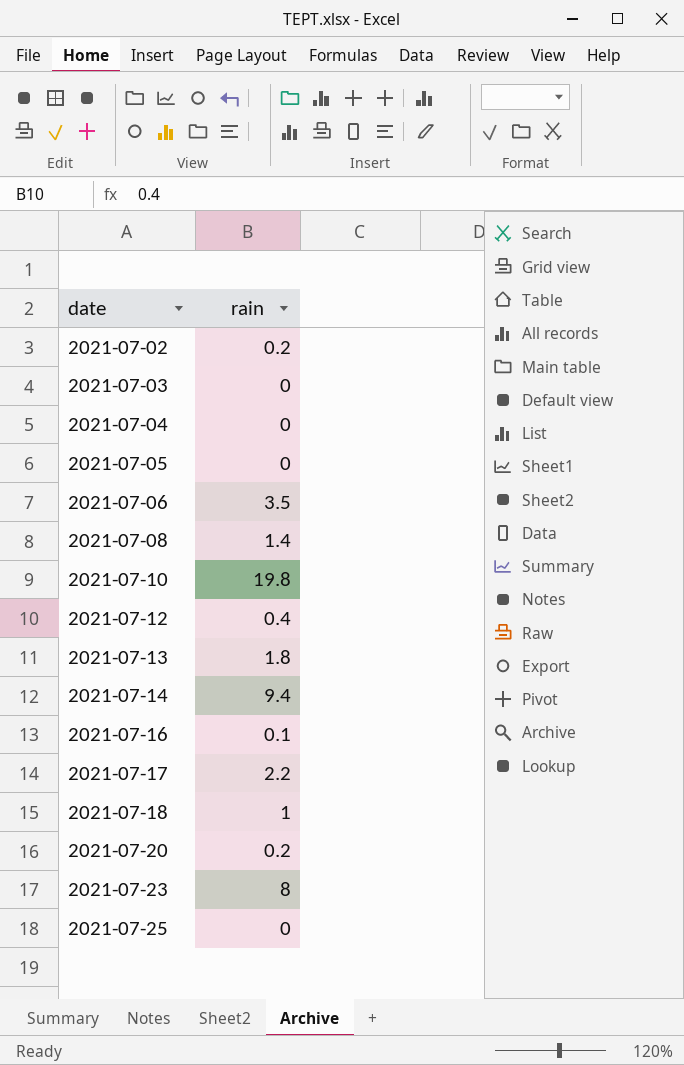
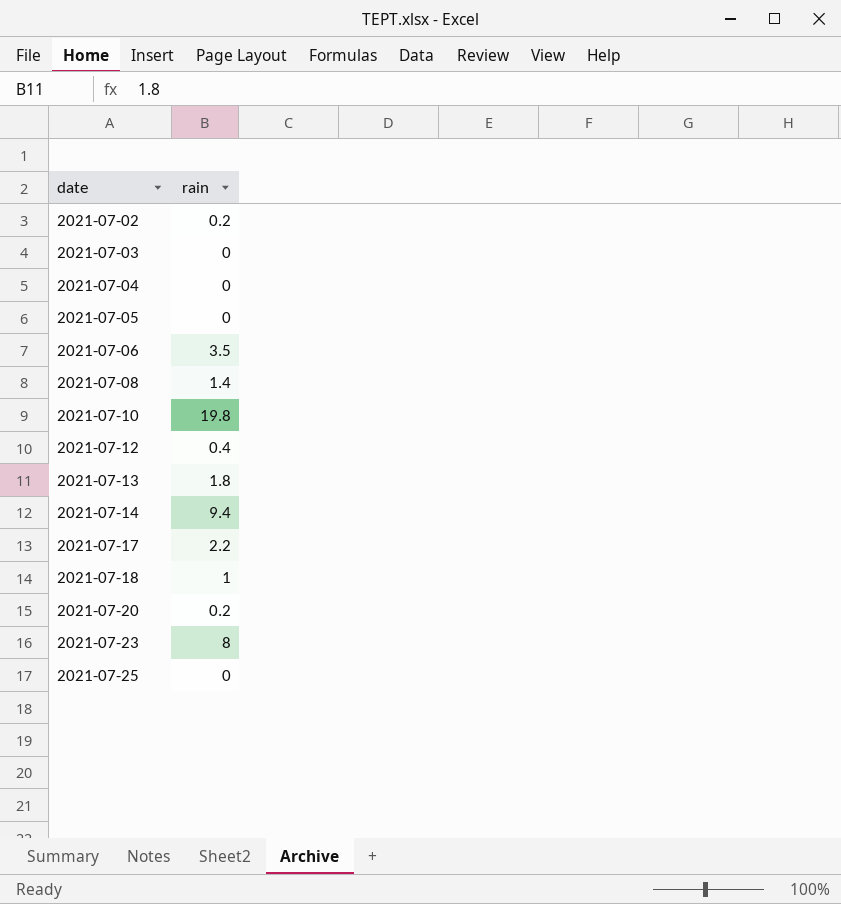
row 2021-07-16: 0.1 -> none

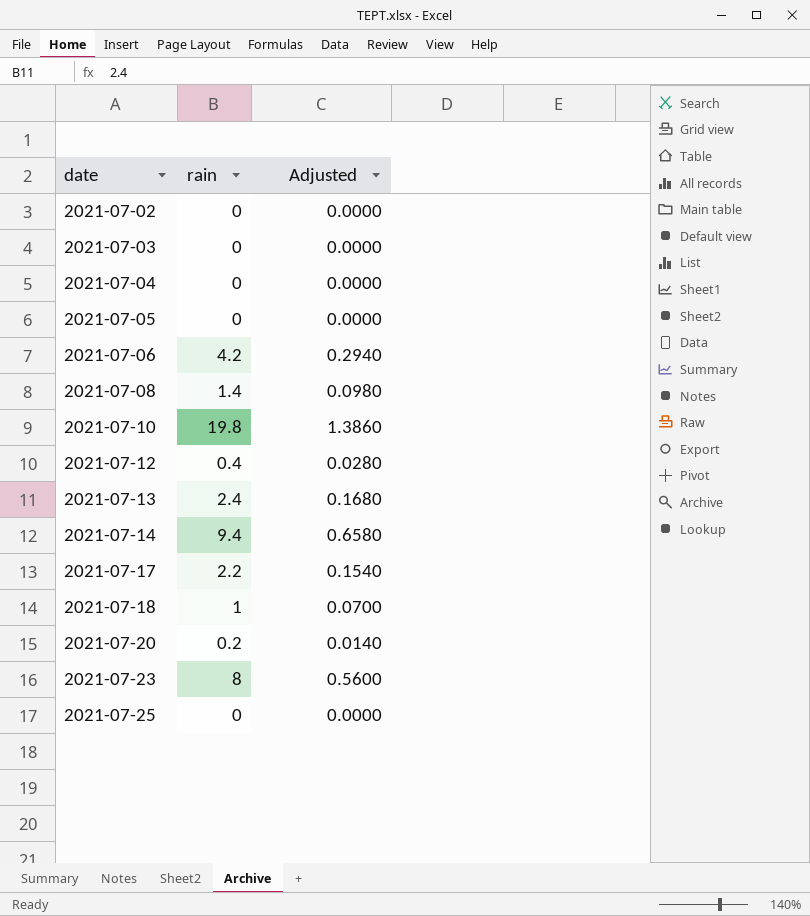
column Adjusted | formula: none -> [rain] * 0.07
2021-07-02 | rain: 0.2 -> 0
2021-07-06 | rain: 3.5 -> 4.2
2021-07-13 | rain: 1.8 -> 2.4

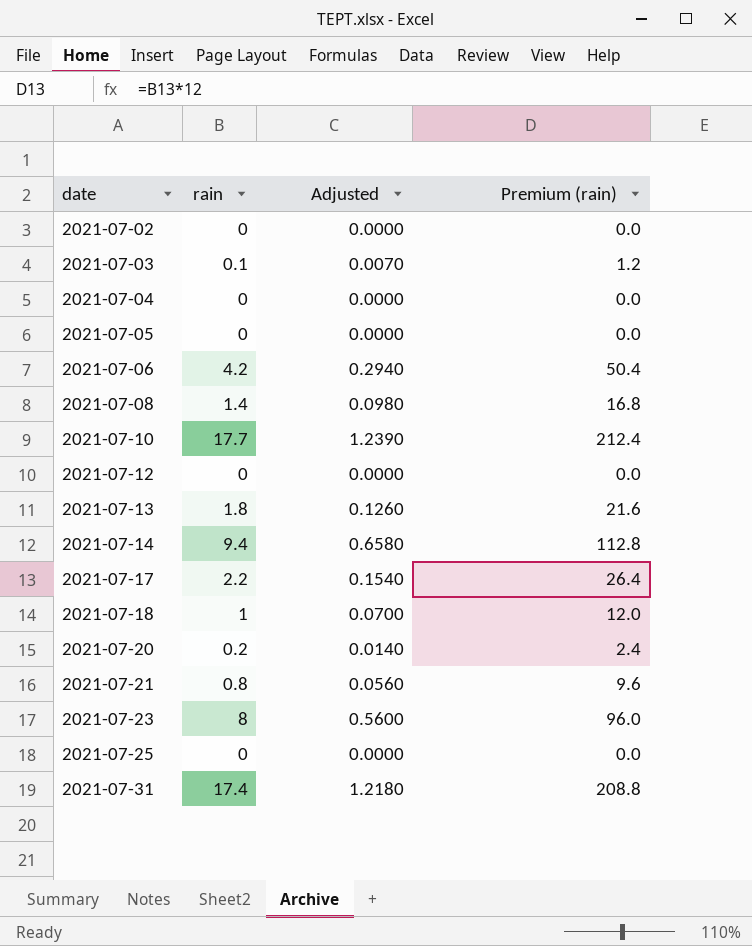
column Premium (rain) | formula: none -> [rain] * 12
2021-07-03 | rain: 0 -> 0.1
2021-07-03 | Adjusted: 0.0000 -> 0.0070
2021-07-10 | rain: 19.8 -> 17.7
2021-07-10 | Adjusted: 1.3860 -> 1.2390
2021-07-12 | rain: 0.4 -> 0
2021-07-12 | Adjusted: 0.0280 -> 0.0000
2021-07-13 | rain: 2.4 -> 1.8
2021-07-13 | Adjusted: 0.1680 -> 0.1260
row 2021-07-21: none -> 0.8 | 0.0560 | 9.6
row 2021-07-31: none -> 17.4 | 1.2180 | 208.8

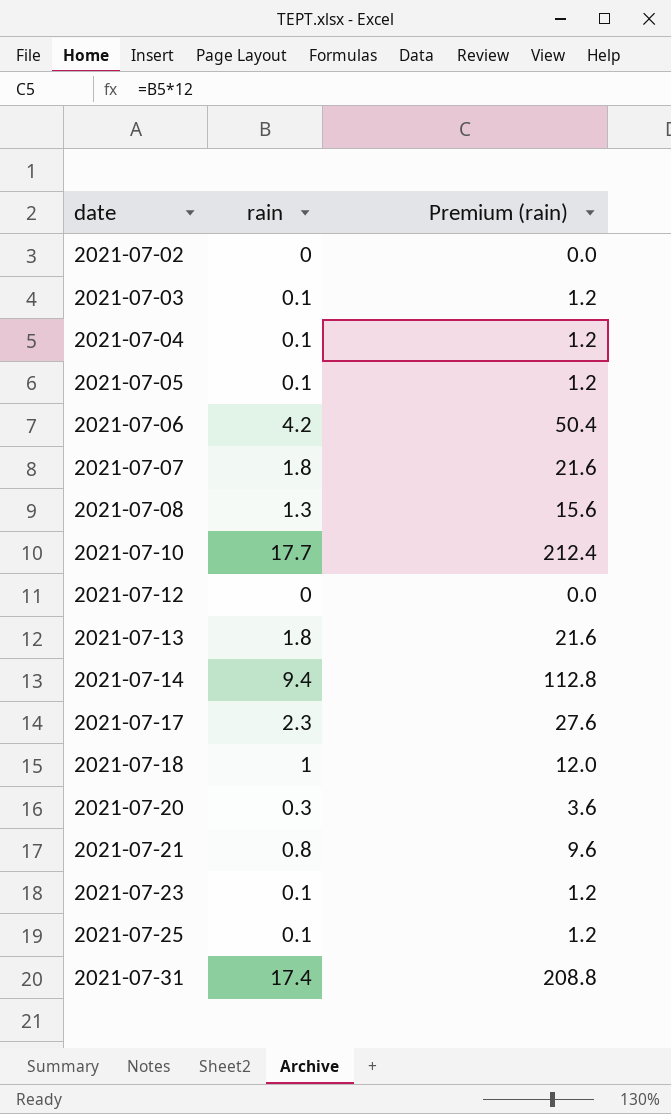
column Adjusted | formula: [rain] * 0.07 -> none
2021-07-04 | rain: 0 -> 0.1
2021-07-04 | Premium (rain): 0.0 -> 1.2
2021-07-05 | rain: 0 -> 0.1
2021-07-05 | Premium (rain): 0.0 -> 1.2
row 2021-07-07: none -> 1.8 | 21.6
2021-07-08 | rain: 1.4 -> 1.3
2021-07-08 | Premium (rain): 16.8 -> 15.6
2021-07-17 | rain: 2.2 -> 2.3
2021-07-17 | Premium (rain): 26.4 -> 27.6
2021-07-20 | rain: 0.2 -> 0.3
2021-07-20 | Premium (rain): 2.4 -> 3.6
2021-07-23 | rain: 8 -> 0.1
2021-07-23 | Premium (rain): 96.0 -> 1.2
2021-07-25 | rain: 0 -> 0.1
2021-07-25 | Premium (rain): 0.0 -> 1.2

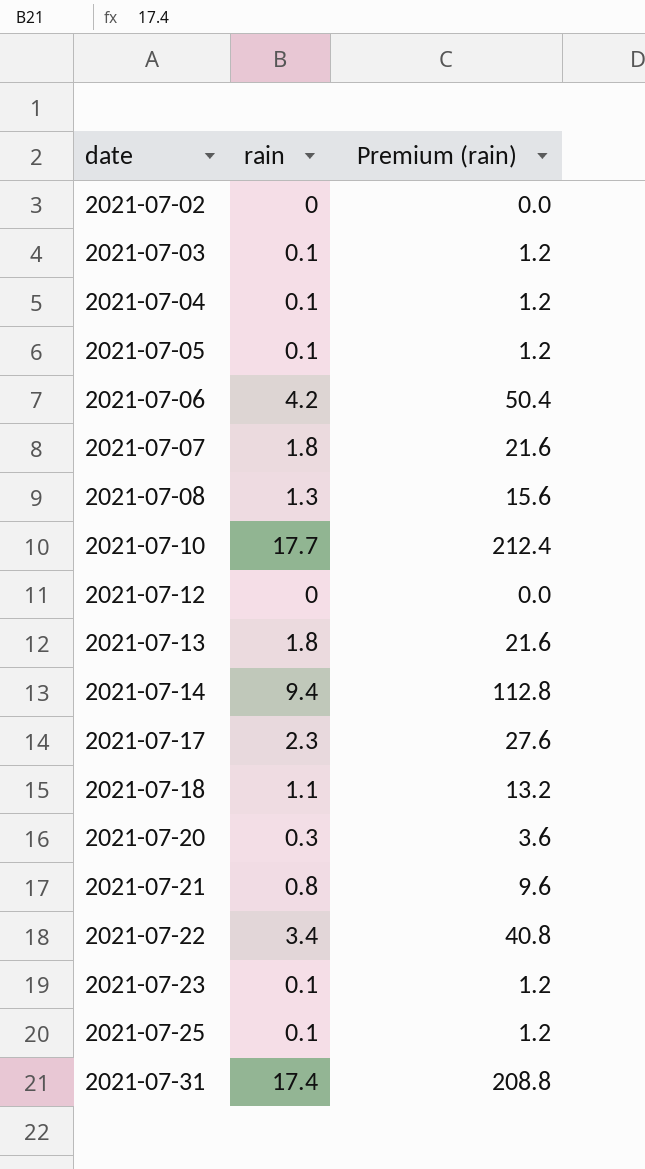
2021-07-18 | rain: 1 -> 1.1
2021-07-18 | Premium (rain): 12.0 -> 13.2
row 2021-07-22: none -> 3.4 | 40.8

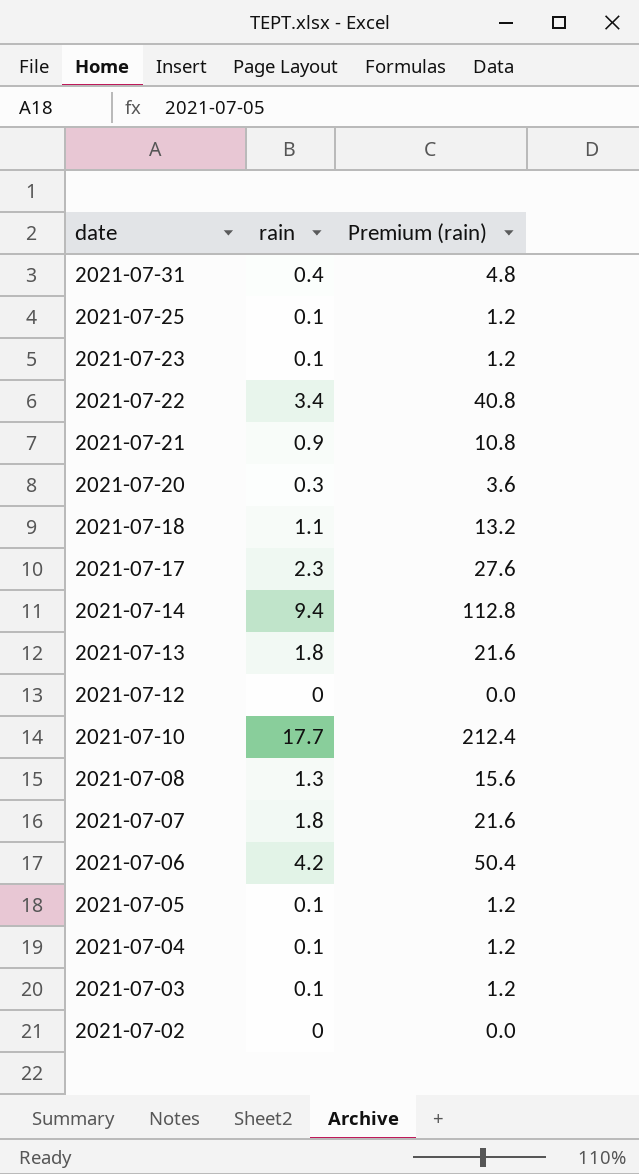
row order: date ascending -> date descending
2021-07-31 | rain: 17.4 -> 0.4
2021-07-31 | Premium (rain): 208.8 -> 4.8
2021-07-21 | rain: 0.8 -> 0.9
2021-07-21 | Premium (rain): 9.6 -> 10.8

